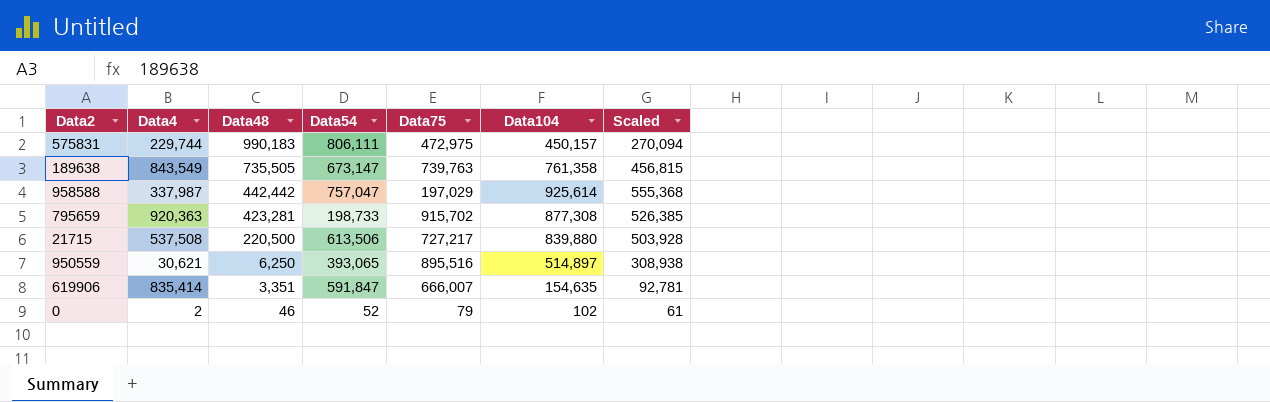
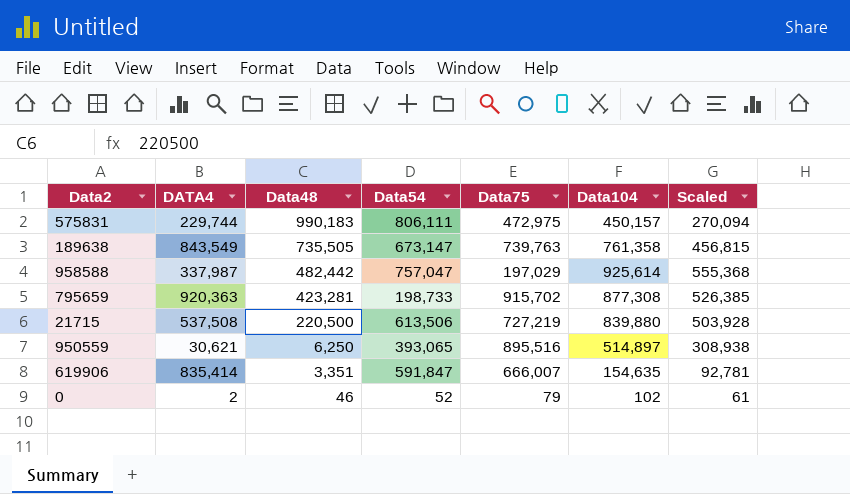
column name: Data4 -> DATA4
958588 | Data48: 442,442 -> 482,442
21715 | Data75: 727,217 -> 727,219

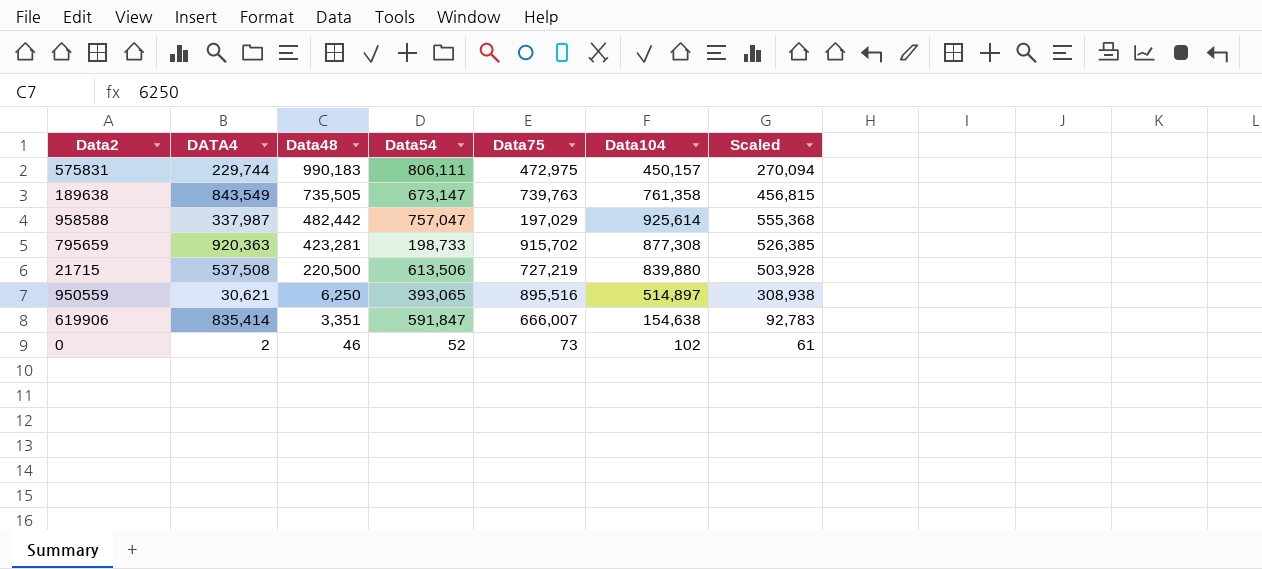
619906 | Data104: 154,635 -> 154,638
619906 | Scaled: 92,781 -> 92,783
0 | Data75: 79 -> 73

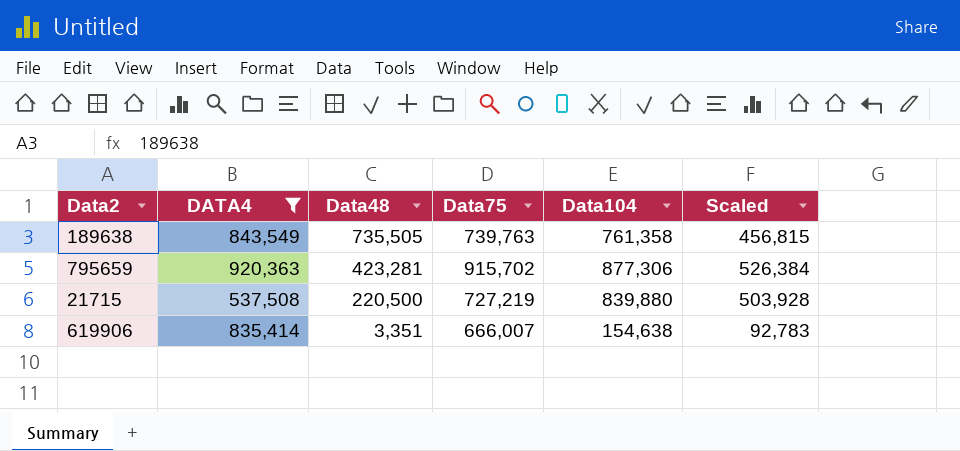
filter: none -> DATA4 >= 537,508
column Data54 | position: 4 -> none
795659 | Data104: 877,308 -> 877,306
795659 | Scaled: 526,385 -> 526,384

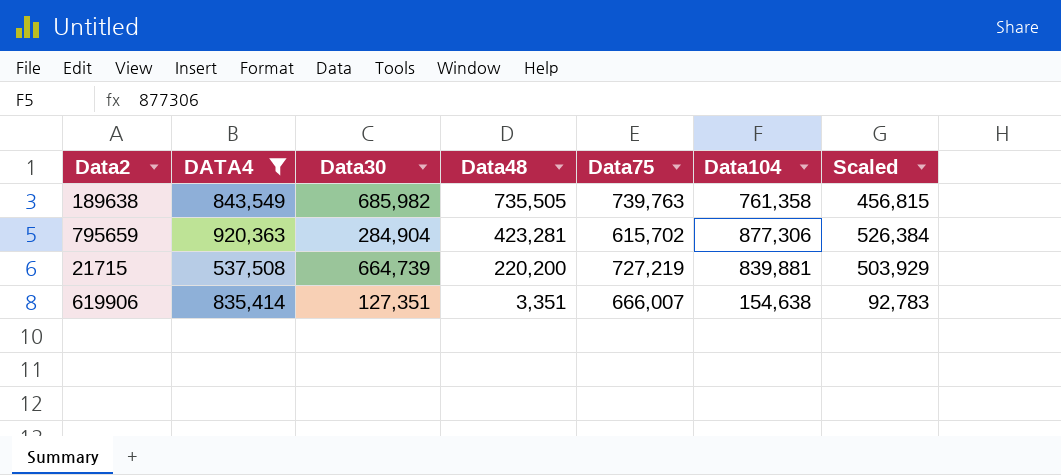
column Data30 | position: none -> 3
795659 | Data75: 915,702 -> 615,702
21715 | Data48: 220,500 -> 220,200
21715 | Data104: 839,880 -> 839,881
21715 | Scaled: 503,928 -> 503,929

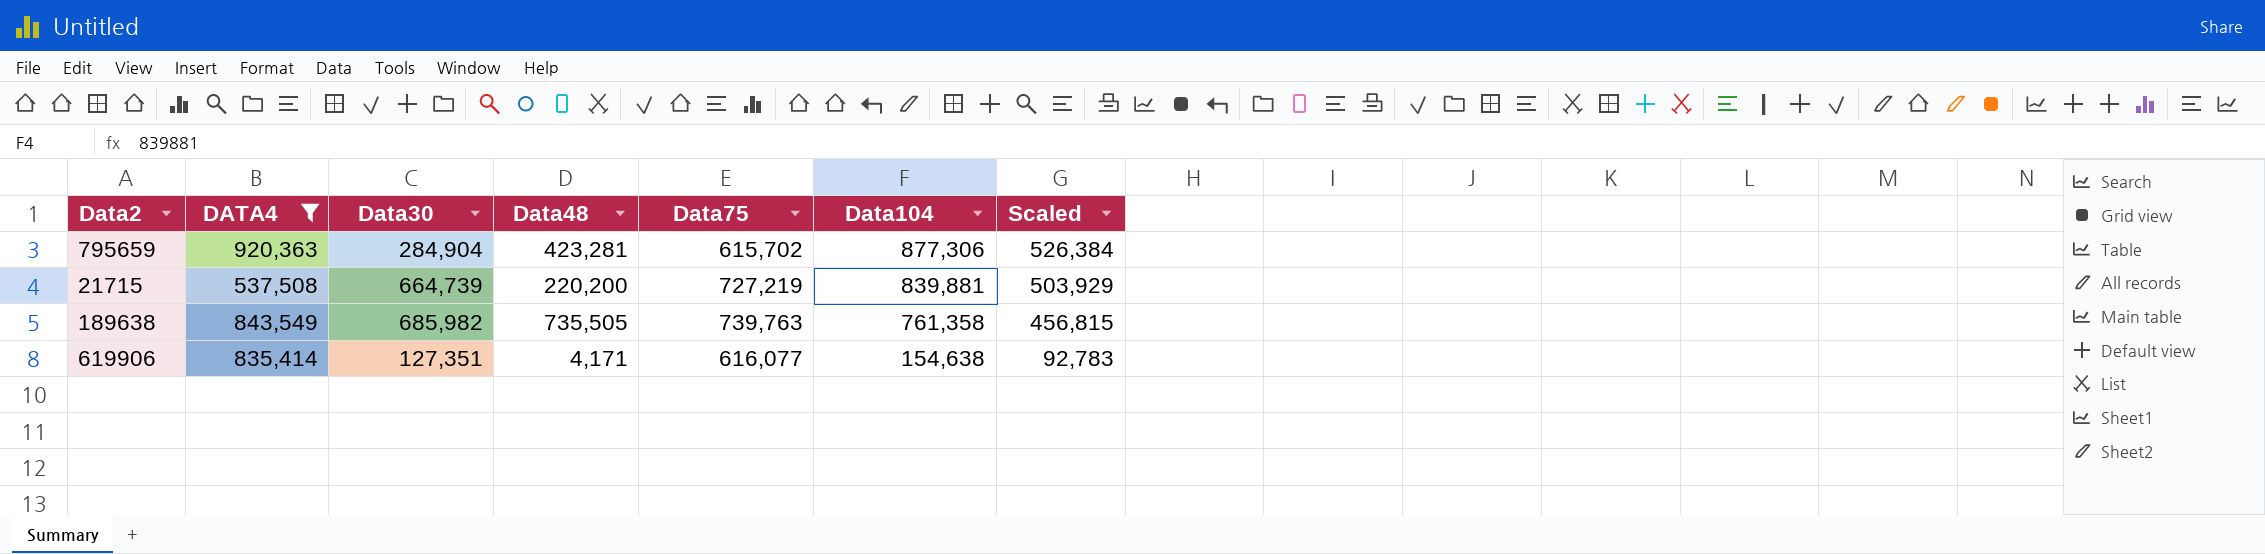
row order: Data48 descending -> Data104 descending
619906 | Data48: 3,351 -> 4,171
619906 | Data75: 666,007 -> 616,077

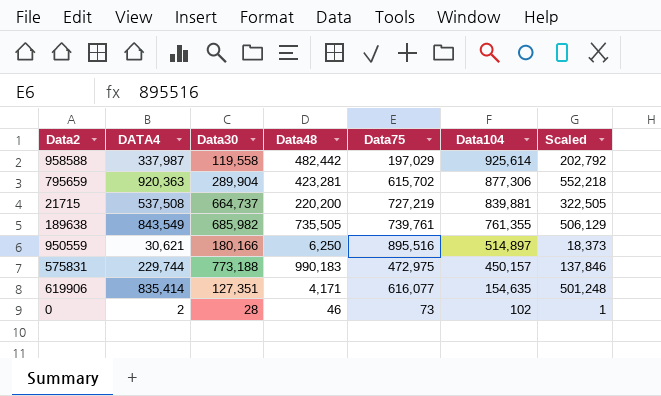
filter: DATA4 >= 537,508 -> none
column Scaled | formula: [Data104] * 0.6 -> [DATA4] * 0.6
795659 | Data30: 284,904 -> 289,904
21715 | Data30: 664,739 -> 664,737
189638 | Data75: 739,763 -> 739,761
189638 | Data104: 761,358 -> 761,355
619906 | Data104: 154,638 -> 154,635

